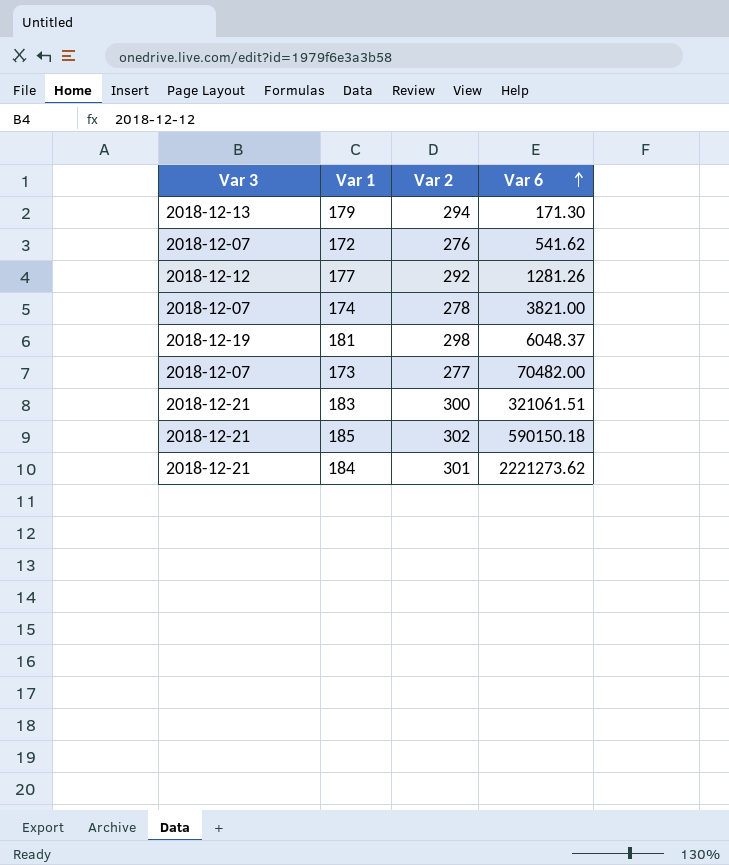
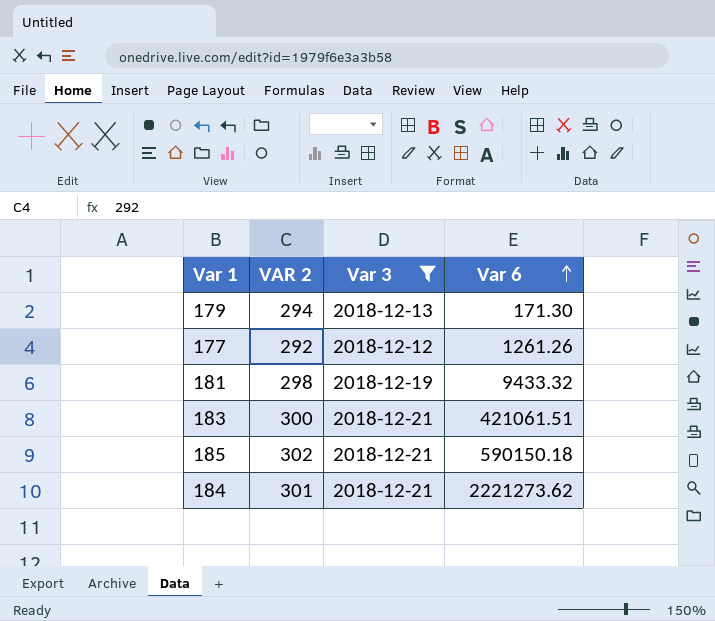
filter: none -> Var 3 != 2018-12-07
column name: Var 2 -> VAR 2
column Var 3 | position: 1 -> 3
177 | Var 6: 1281.26 -> 1261.26
181 | Var 6: 6048.37 -> 9433.32
183 | Var 6: 321061.51 -> 421061.51

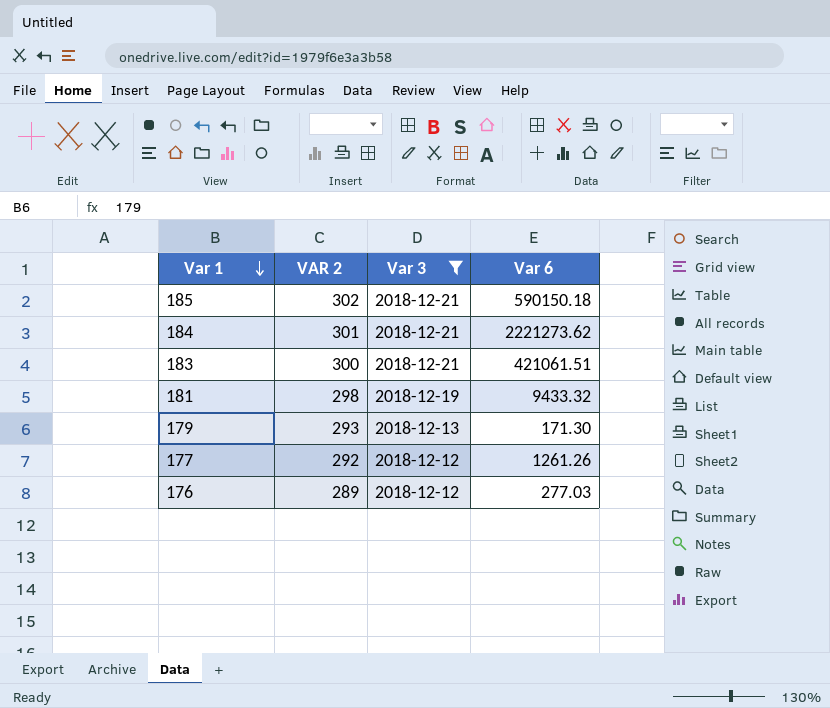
row order: Var 6 ascending -> Var 1 descending
179 | VAR 2: 294 -> 293
row 176: none -> 289 | 2018-12-12 | 277.03

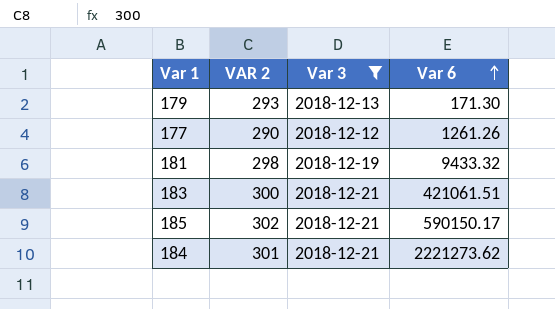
row order: Var 1 descending -> Var 6 ascending
row 176: 289 | 2018-12-12 | 277.03 -> none
177 | VAR 2: 292 -> 290
185 | Var 6: 590150.18 -> 590150.17

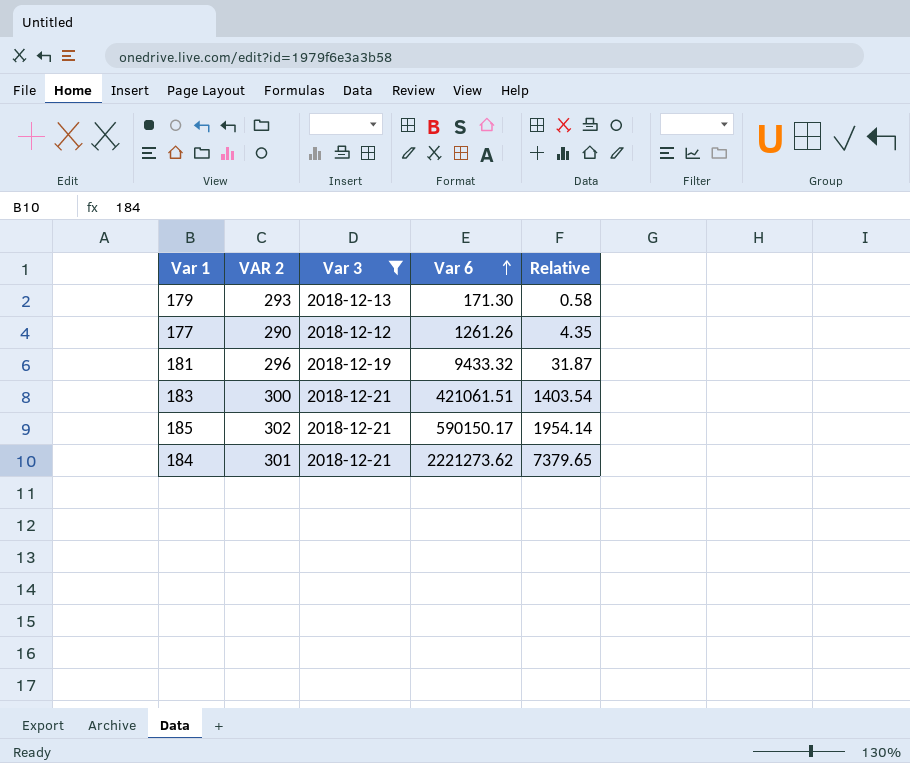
column Relative | formula: none -> [Var 6] / [VAR 2]
181 | VAR 2: 298 -> 296

